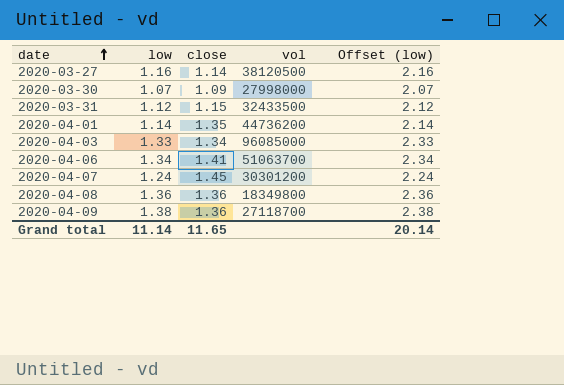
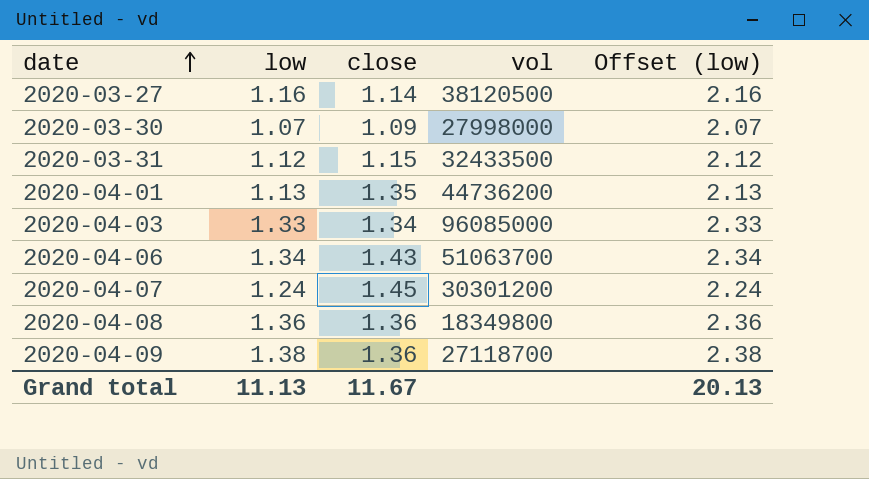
2020-04-01 | low: 1.14 -> 1.13
2020-04-01 | Offset (low): 2.14 -> 2.13
2020-04-06 | close: 1.41 -> 1.43
Grand total | low: 11.14 -> 11.13
Grand total | close: 11.65 -> 11.67
Grand total | Offset (low): 20.14 -> 20.13

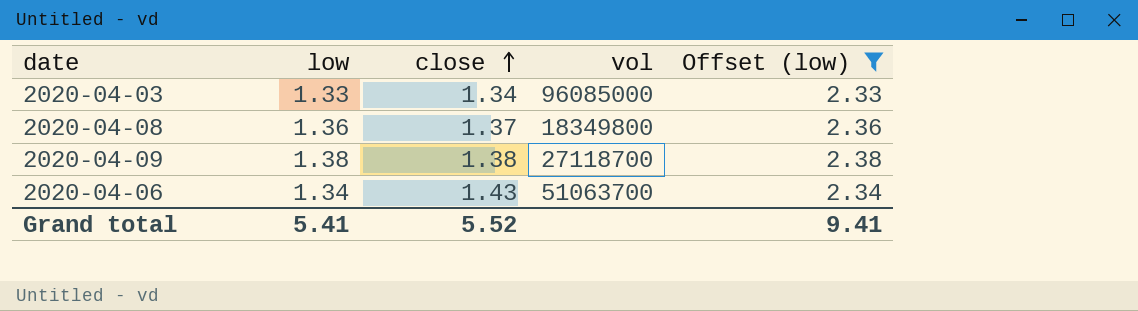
filter: none -> Offset (low) >= 2.33
row order: date ascending -> close ascending
2020-04-08 | close: 1.36 -> 1.37
2020-04-09 | close: 1.36 -> 1.38
Grand total | low: 11.13 -> 5.41
Grand total | close: 11.67 -> 5.52
Grand total | Offset (low): 20.13 -> 9.41

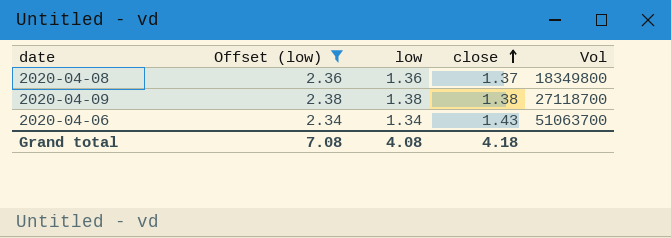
column Offset (low) | position: 5 -> 2
column name: vol -> Vol
row 2020-04-03: 1.33 | 1.34 | 96085000 | 2.33 -> none
Grand total | Offset (low): 9.41 -> 7.08
Grand total | low: 5.41 -> 4.08
Grand total | close: 5.52 -> 4.18

